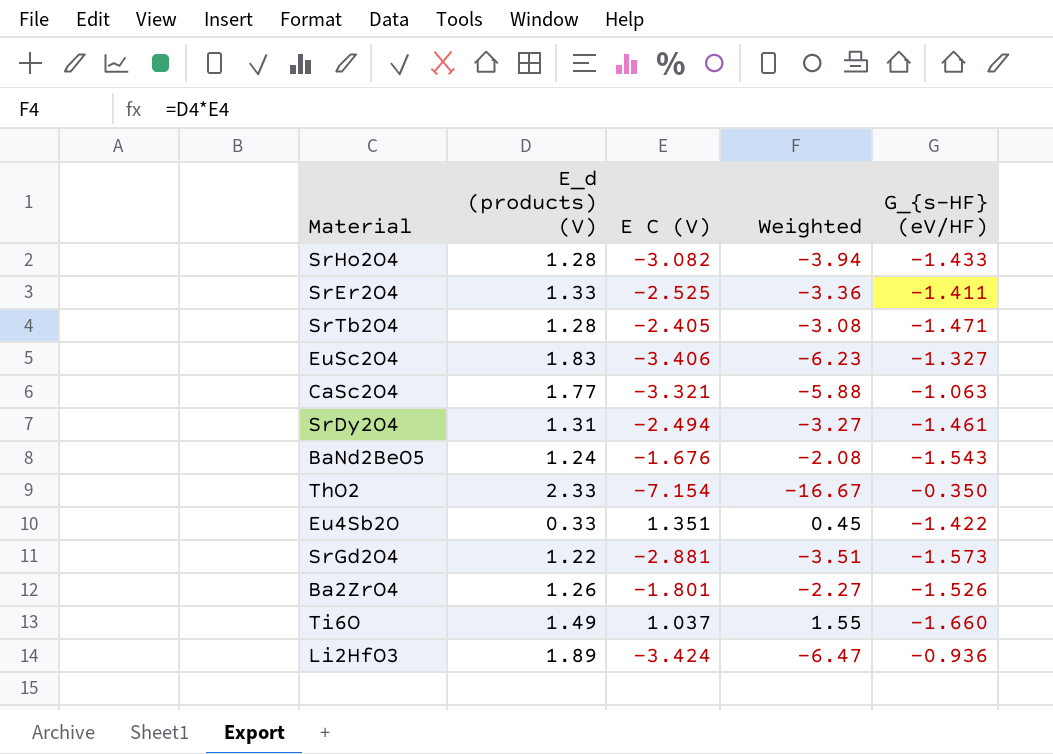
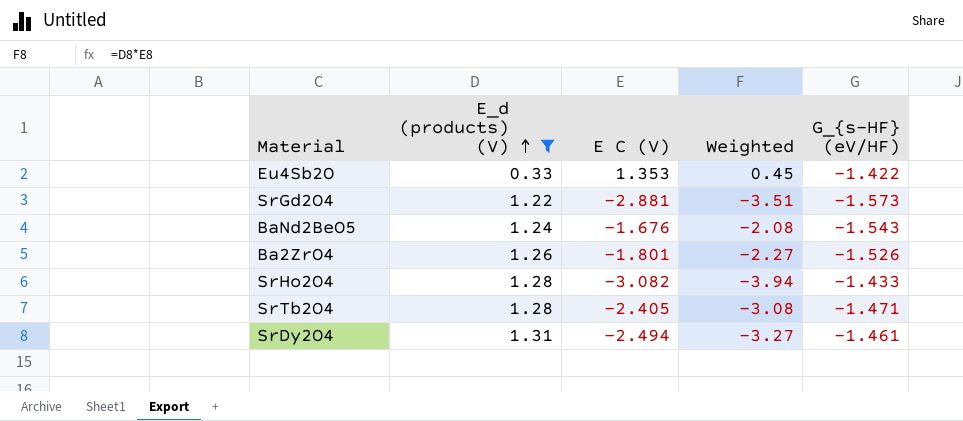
filter: none -> E_d (products) (V) <= 1.31
row order: none -> E_d (products) (V) ascending
Eu4Sb2O | E C (V): 1.351 -> 1.353

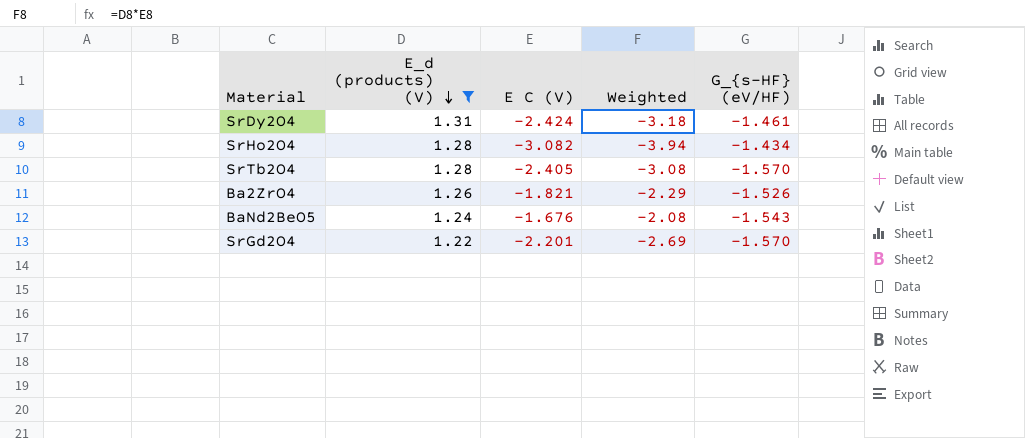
row order: E_d (products) (V) ascending -> E_d (products) (V) descending
row Eu4Sb2O: 0.33 | 1.353 | 0.45 | -1.422 -> none
SrDy2O4 | E C (V): -2.494 -> -2.424
SrDy2O4 | Weighted: -3.27 -> -3.18
SrHo2O4 | G_{s-HF} (eV/HF): -1.433 -> -1.434
SrTb2O4 | G_{s-HF} (eV/HF): -1.471 -> -1.570
Ba2ZrO4 | E C (V): -1.801 -> -1.821
Ba2ZrO4 | Weighted: -2.27 -> -2.29
SrGd2O4 | E C (V): -2.881 -> -2.201
SrGd2O4 | Weighted: -3.51 -> -2.69
SrGd2O4 | G_{s-HF} (eV/HF): -1.573 -> -1.570

